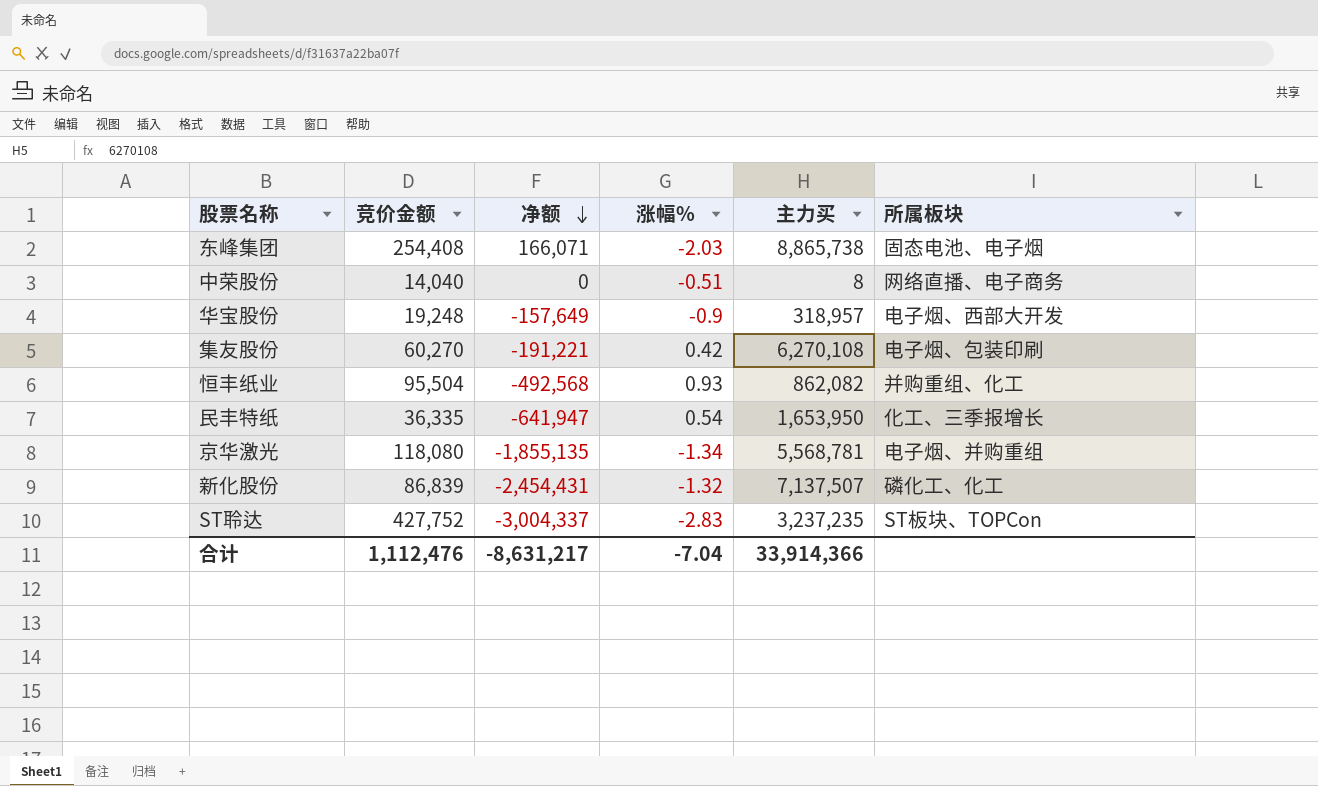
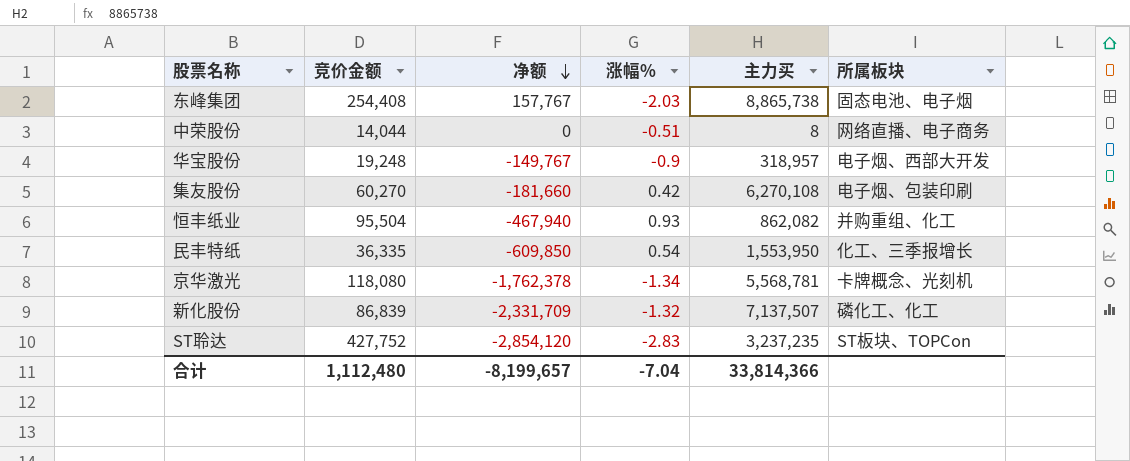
东峰集团 | 净额: 166,071 -> 157,767
中荣股份 | 竞价金额: 14,040 -> 14,044
华宝股份 | 净额: -157,649 -> -149,767
集友股份 | 净额: -191,221 -> -181,660
恒丰纸业 | 净额: -492,568 -> -467,940
民丰特纸 | 净额: -641,947 -> -609,850
民丰特纸 | 主力买: 1,653,950 -> 1,553,950
京华激光 | 净额: -1,855,135 -> -1,762,378
京华激光 | 所属板块: 电子烟、并购重组 -> 卡牌概念、光刻机
新化股份 | 净额: -2,454,431 -> -2,331,709
ST聆达 | 净额: -3,004,337 -> -2,854,120
合计 | 竞价金额: 1,112,476 -> 1,112,480
合计 | 净额: -8,631,217 -> -8,199,657
合计 | 主力买: 33,914,366 -> 33,814,366

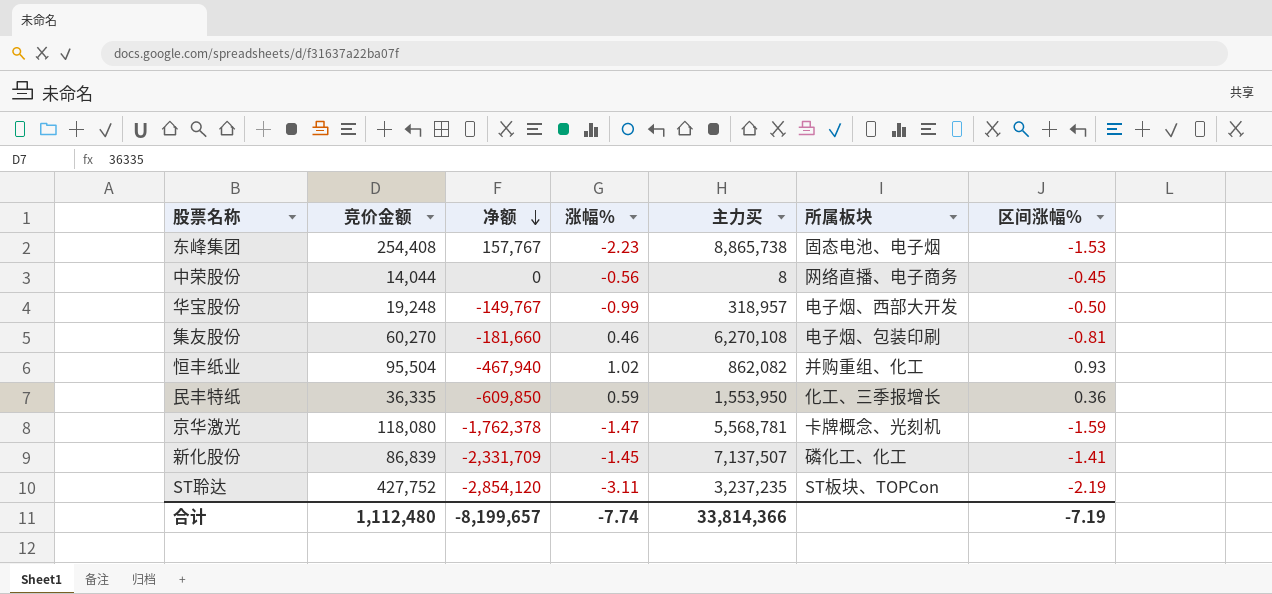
column 区间涨幅% | position: none -> 7
东峰集团 | 涨幅%: -2.03 -> -2.23
中荣股份 | 涨幅%: -0.51 -> -0.56
华宝股份 | 涨幅%: -0.9 -> -0.99
集友股份 | 涨幅%: 0.42 -> 0.46
恒丰纸业 | 涨幅%: 0.93 -> 1.02
民丰特纸 | 涨幅%: 0.54 -> 0.59
京华激光 | 涨幅%: -1.34 -> -1.47
新化股份 | 涨幅%: -1.32 -> -1.45
ST聆达 | 涨幅%: -2.83 -> -3.11
合计 | 涨幅%: -7.04 -> -7.74

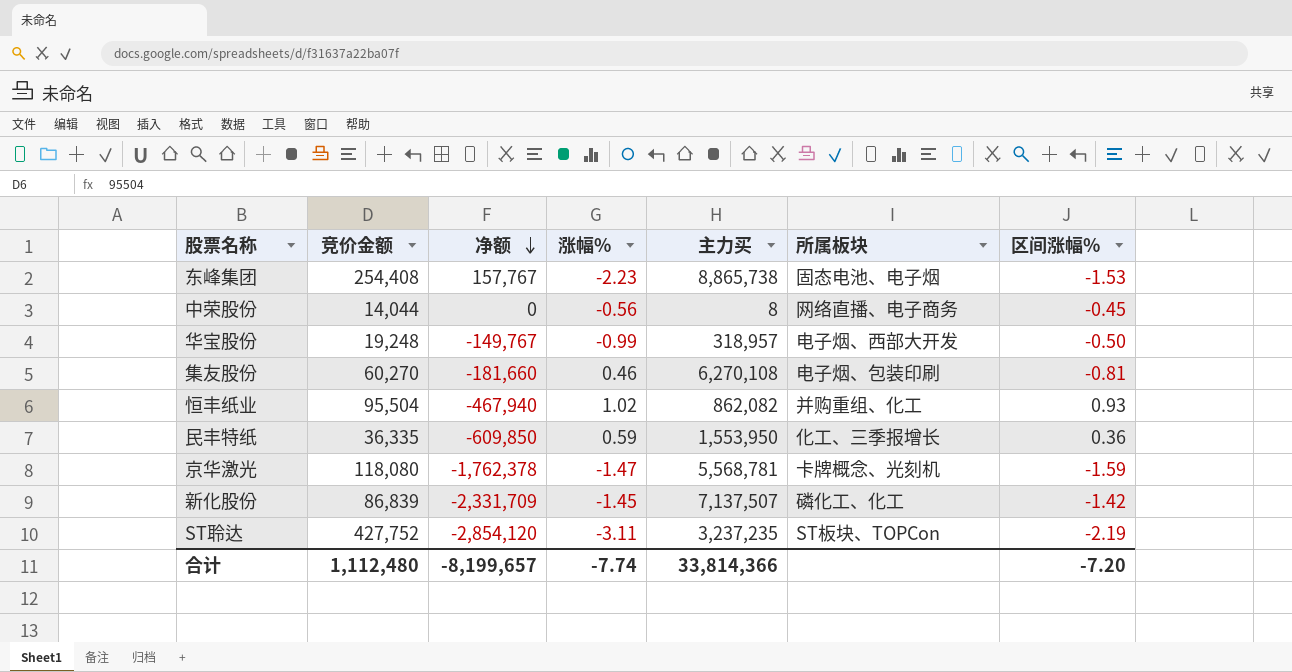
新化股份 | 区间涨幅%: -1.41 -> -1.42
合计 | 区间涨幅%: -7.19 -> -7.20

